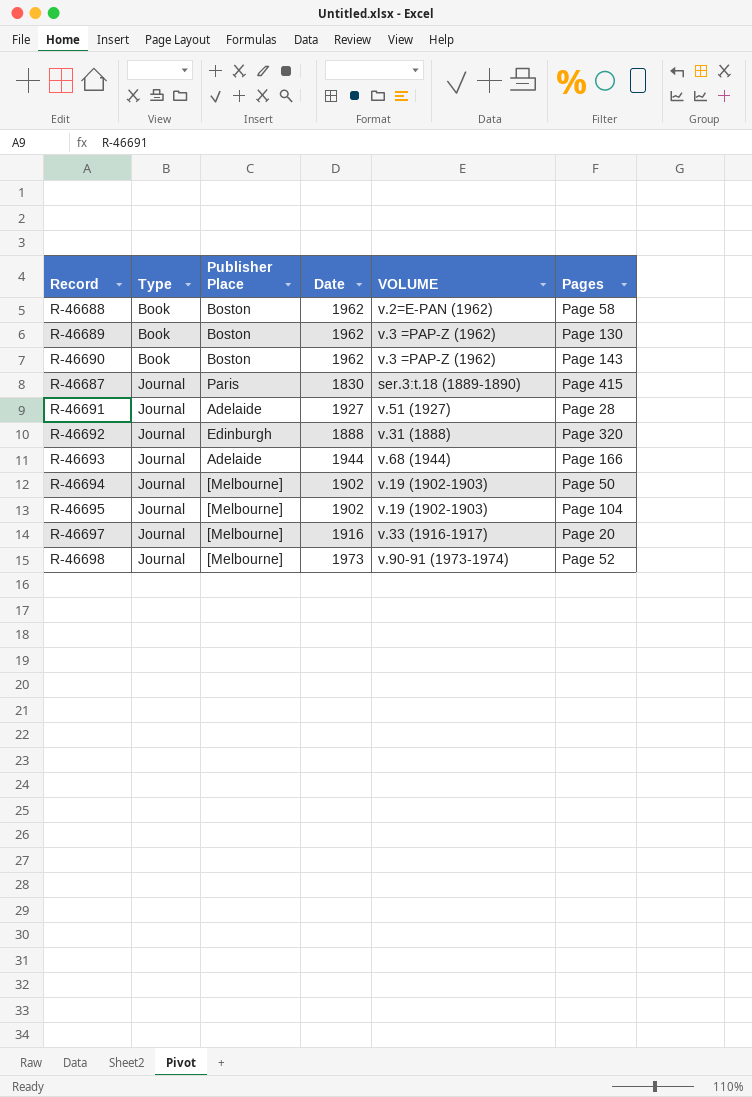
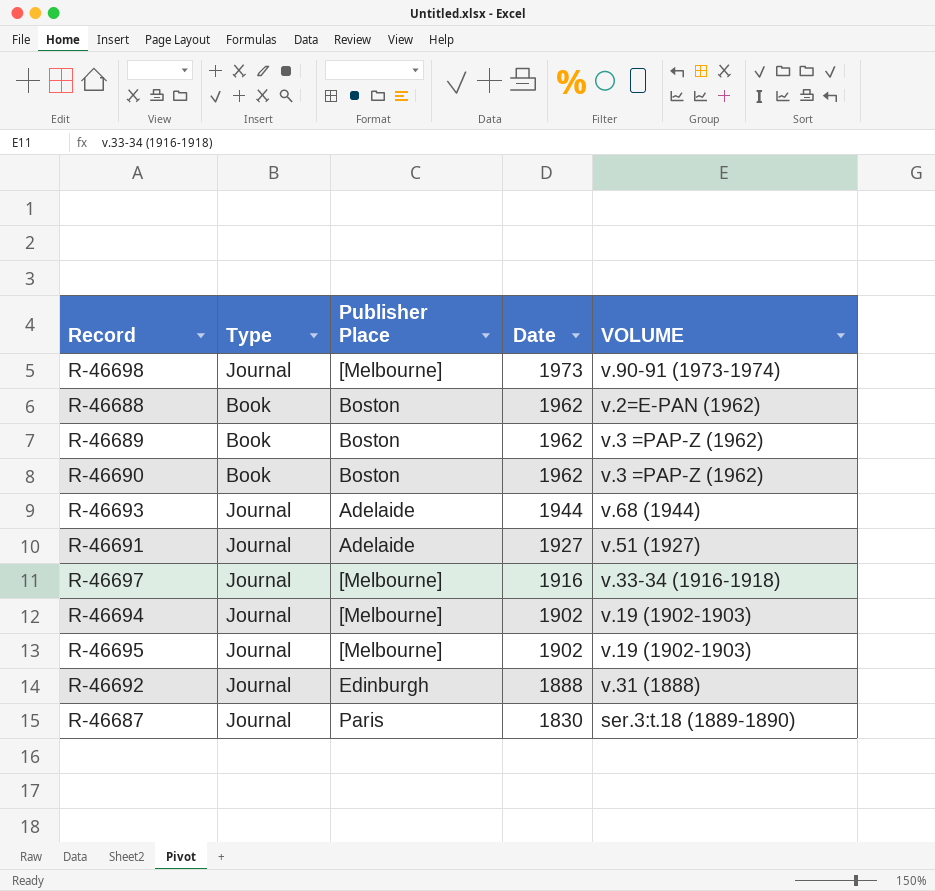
row order: Type ascending -> Date descending
column Pages | position: 6 -> none
R-46697 | VOLUME: v.33 (1916-1917) -> v.33-34 (1916-1918)

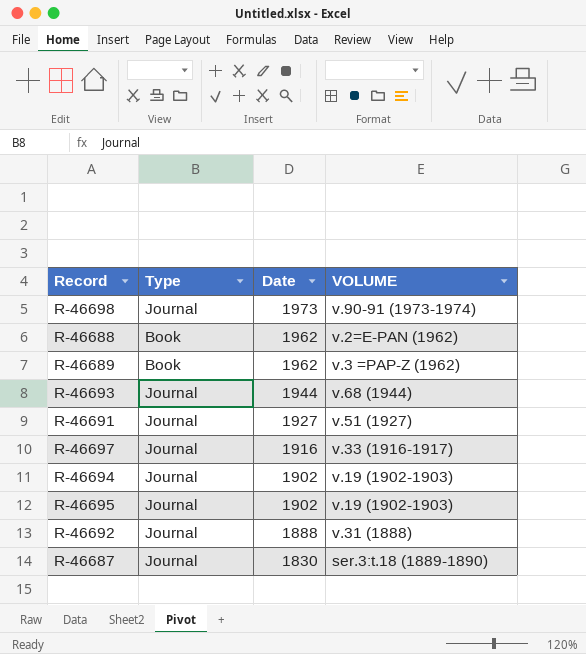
column Publisher Place | position: 3 -> none
row R-46690: Book | Boston | 1962 | v.3 =PAP-Z (1962) -> none
R-46697 | VOLUME: v.33-34 (1916-1918) -> v.33 (1916-1917)

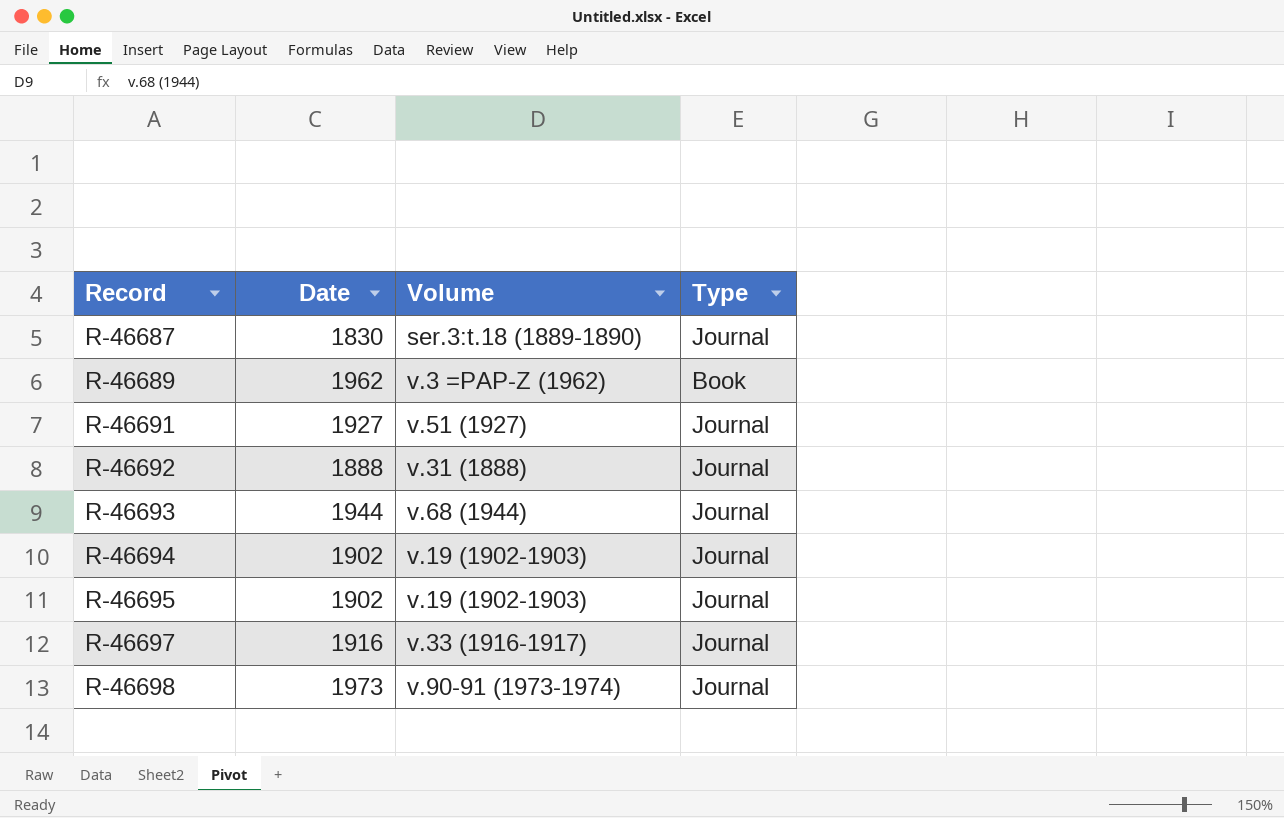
row order: Date descending -> Record ascending
column name: VOLUME -> Volume
column Type | position: 2 -> 4
row R-46688: Book | 1962 | v.2=E-PAN (1962) -> none

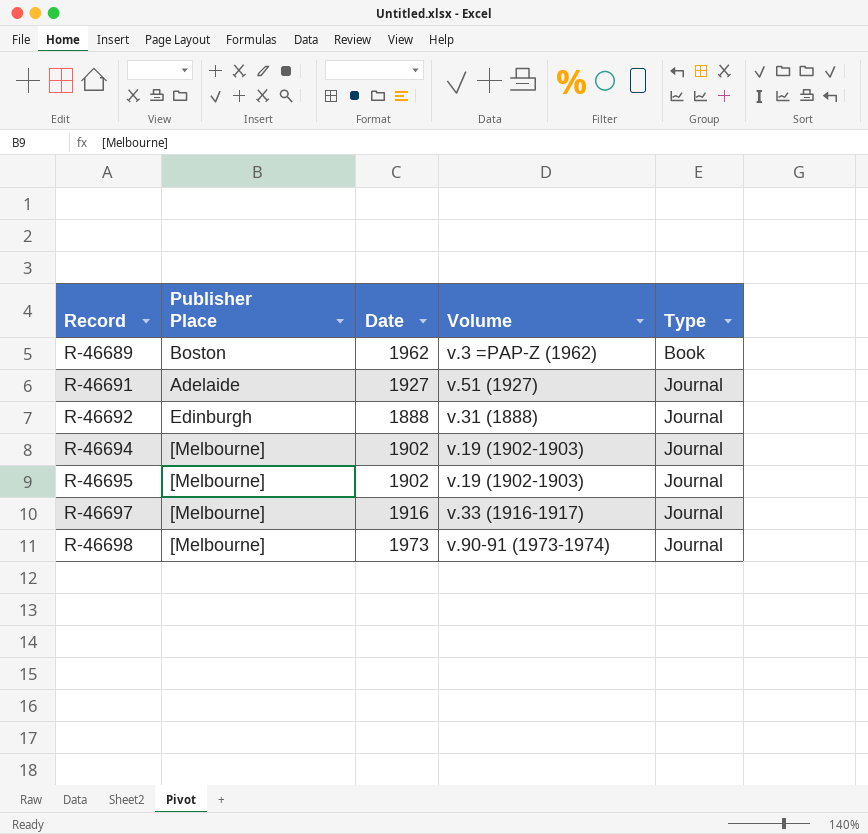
column Publisher Place | position: none -> 2
row R-46687: 1830 | ser.3:t.18 (1889-1890) | Journal -> none
row R-46693: 1944 | v.68 (1944) | Journal -> none

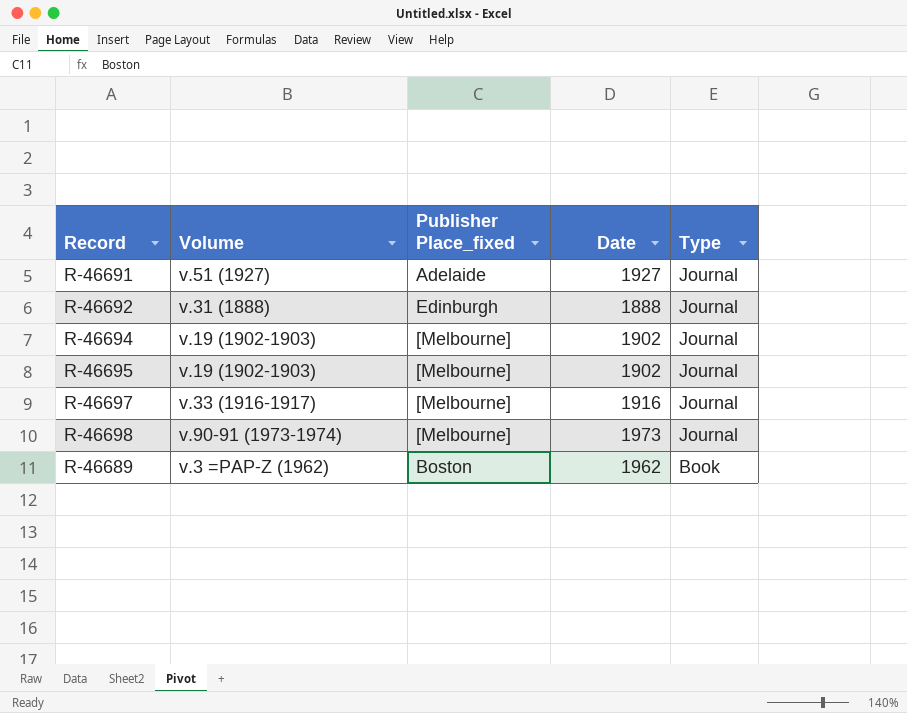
row order: Record ascending -> Type descending
column Volume | position: 4 -> 2
column name: Publisher Place -> Publisher Place_fixed

